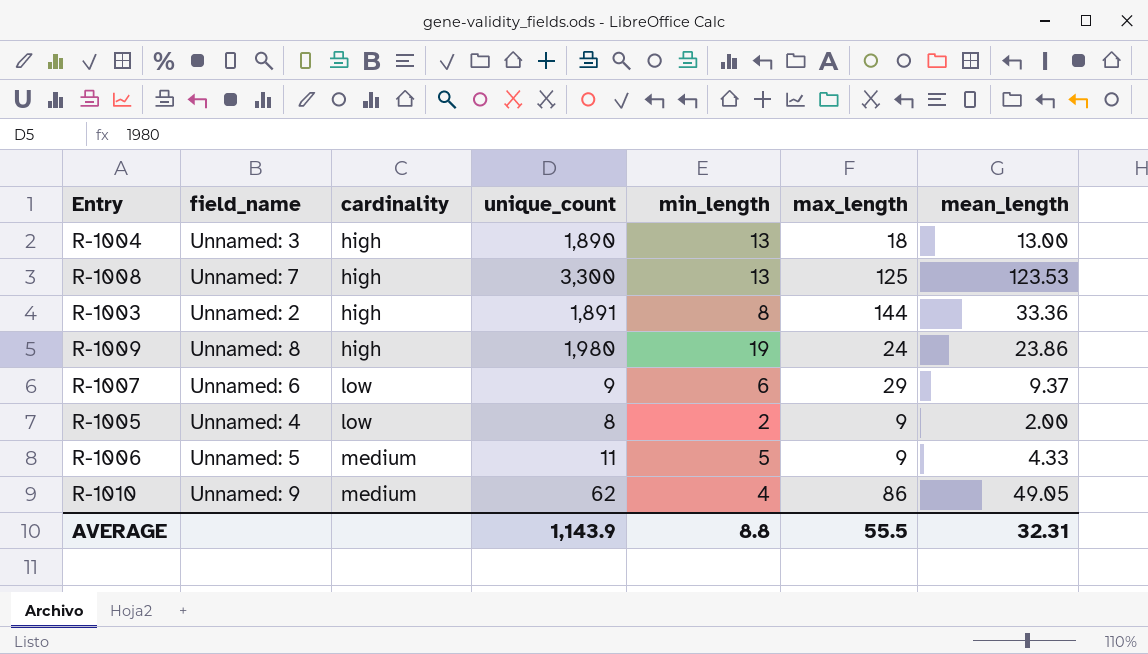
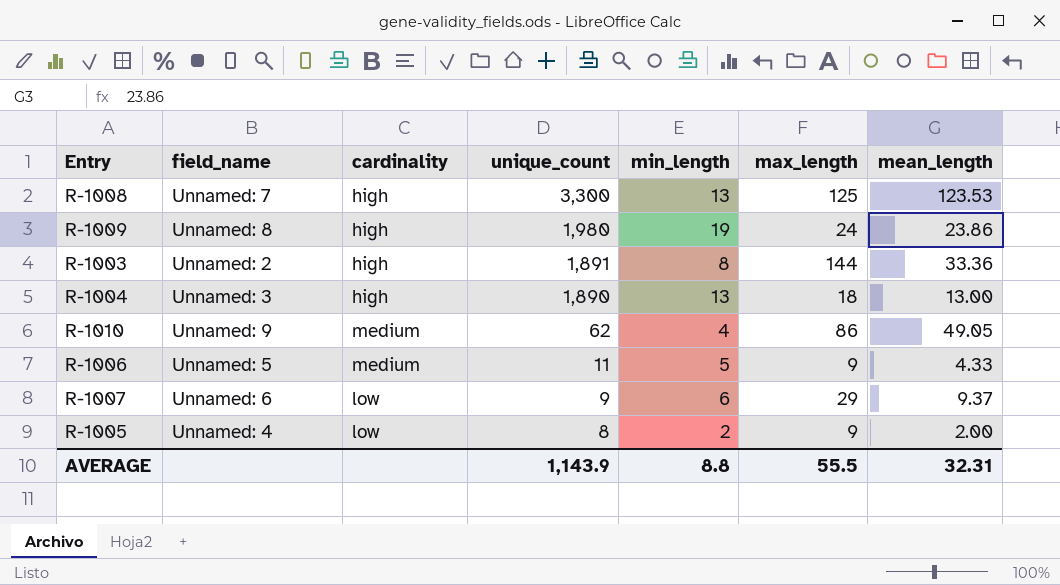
row order: cardinality ascending -> unique_count descending

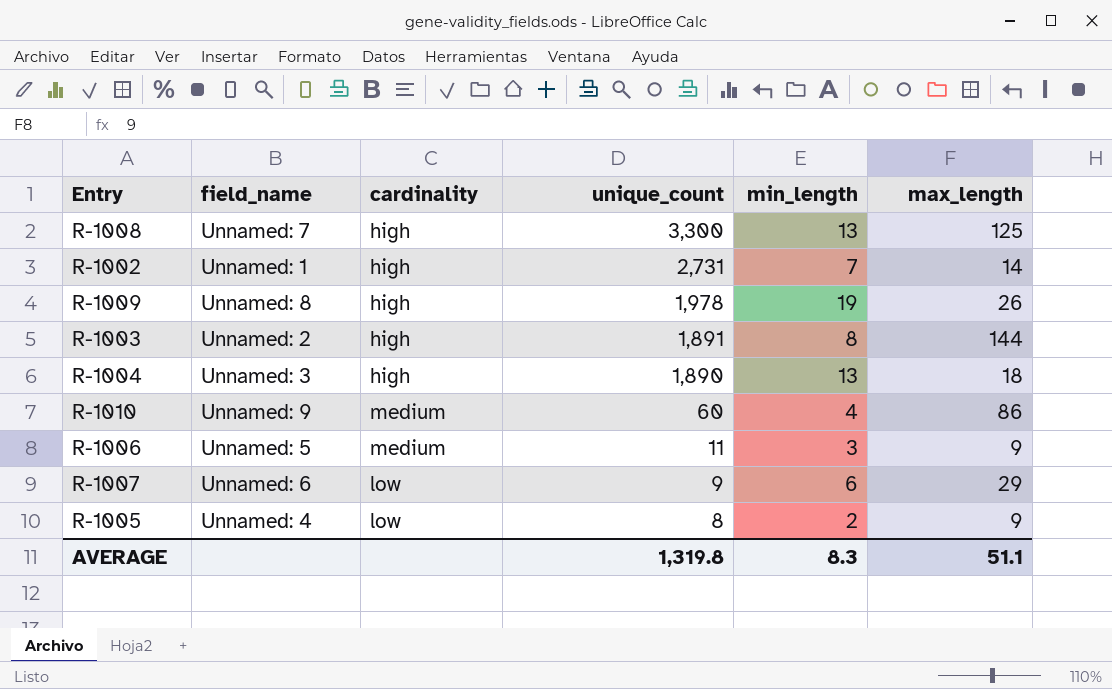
column mean_length | position: 7 -> none
row R-1002: none -> Unnamed: 1 | high | 2,731 | 7 | 14
R-1009 | unique_count: 1,980 -> 1,978
R-1009 | max_length: 24 -> 26
R-1010 | unique_count: 62 -> 60
R-1006 | min_length: 5 -> 3
AVERAGE | unique_count: 1,143.9 -> 1,319.8
AVERAGE | min_length: 8.8 -> 8.3
AVERAGE | max_length: 55.5 -> 51.1

